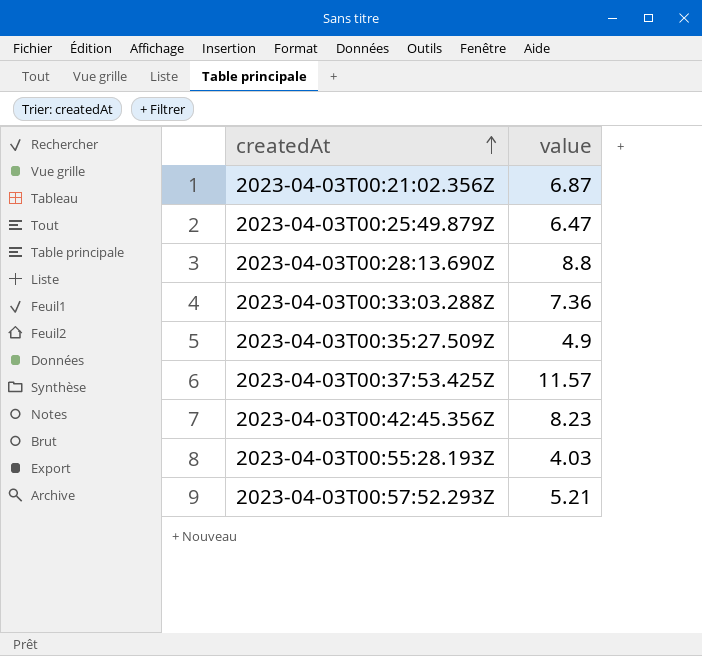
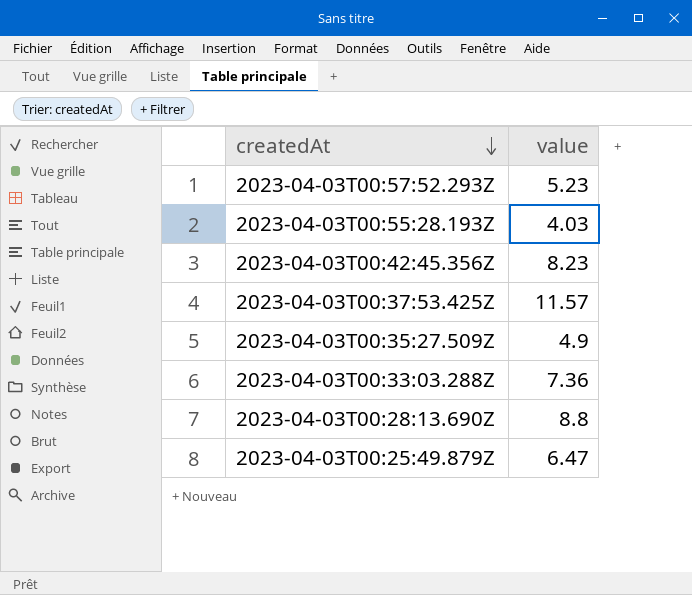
row order: createdAt ascending -> createdAt descending
row 2023-04-03T00:21:02.356Z: 6.87 -> none
2023-04-03T00:57:52.293Z | value: 5.21 -> 5.23

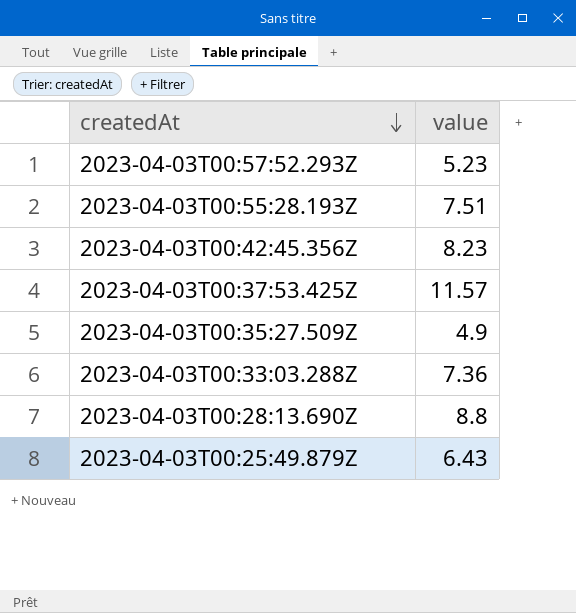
2023-04-03T00:55:28.193Z | value: 4.03 -> 7.51
2023-04-03T00:25:49.879Z | value: 6.47 -> 6.43

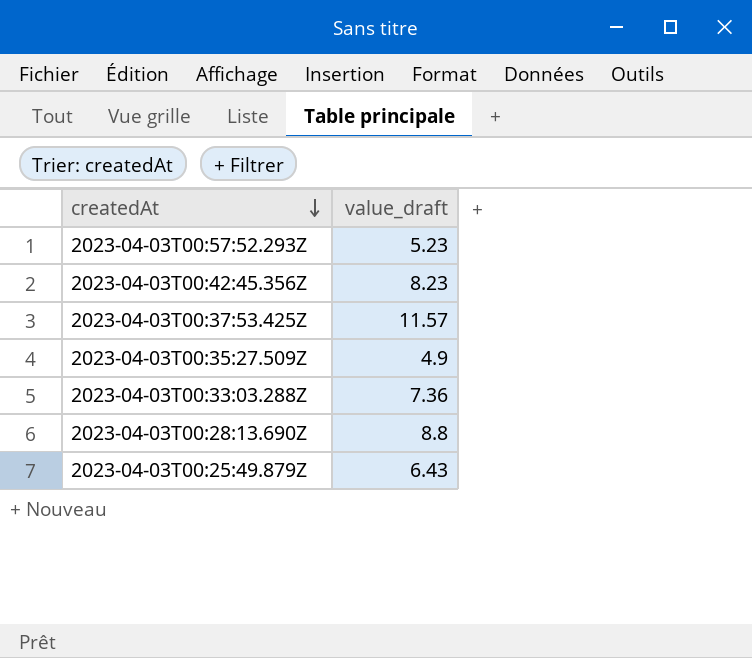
column name: value -> value_draft
row 2023-04-03T00:55:28.193Z: 7.51 -> none

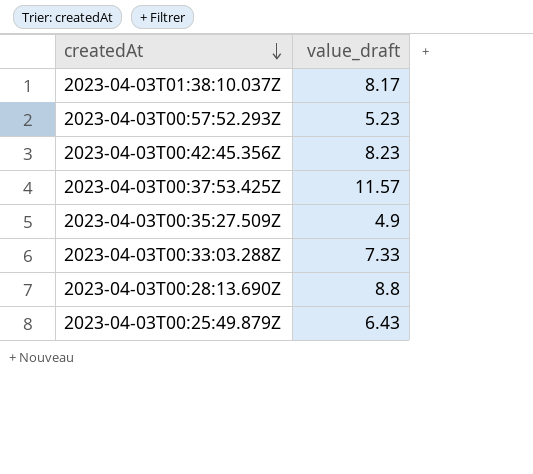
row 2023-04-03T01:38:10.037Z: none -> 8.17
2023-04-03T00:33:03.288Z | value_draft: 7.36 -> 7.33

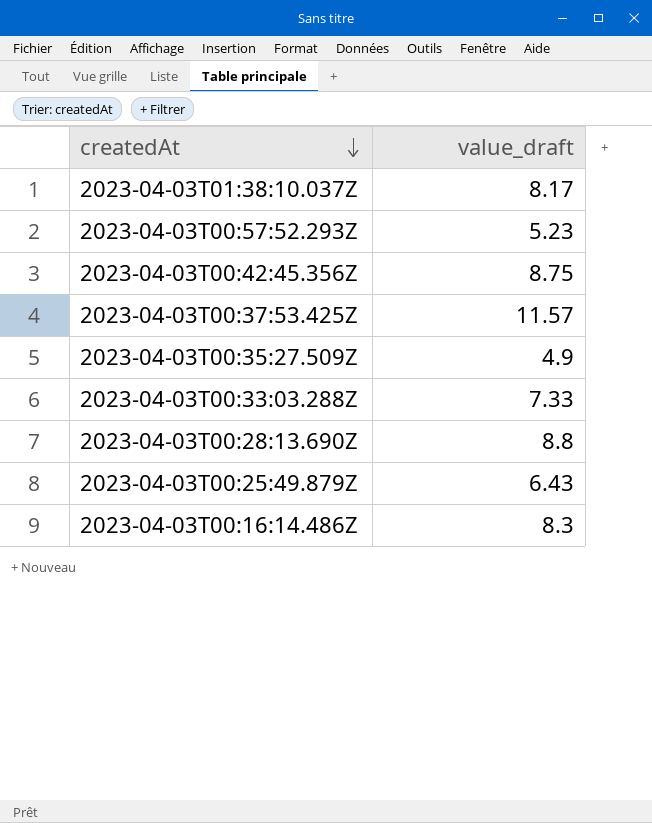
2023-04-03T00:42:45.356Z | value_draft: 8.23 -> 8.75
row 2023-04-03T00:16:14.486Z: none -> 8.3

